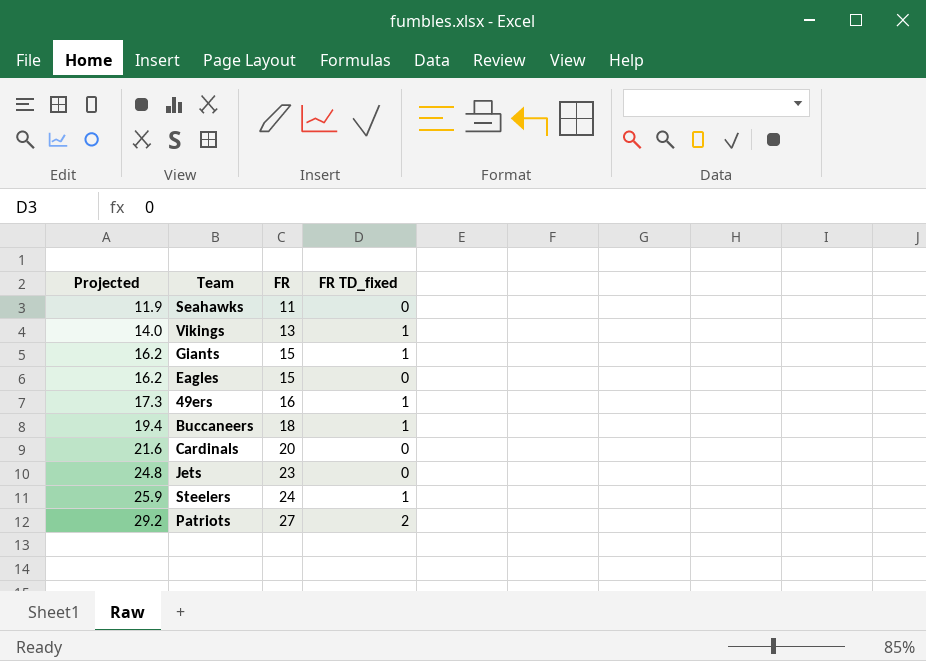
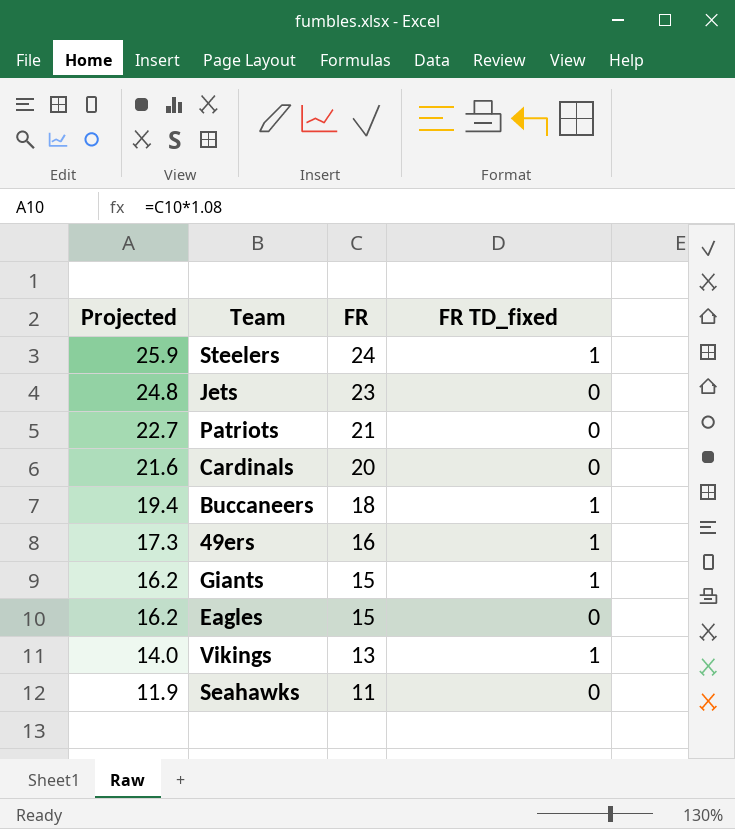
row order: Projected ascending -> Projected descending
Patriots | Projected: 29.2 -> 22.7
Patriots | FR: 27 -> 21
Patriots | FR TD_fixed: 2 -> 0

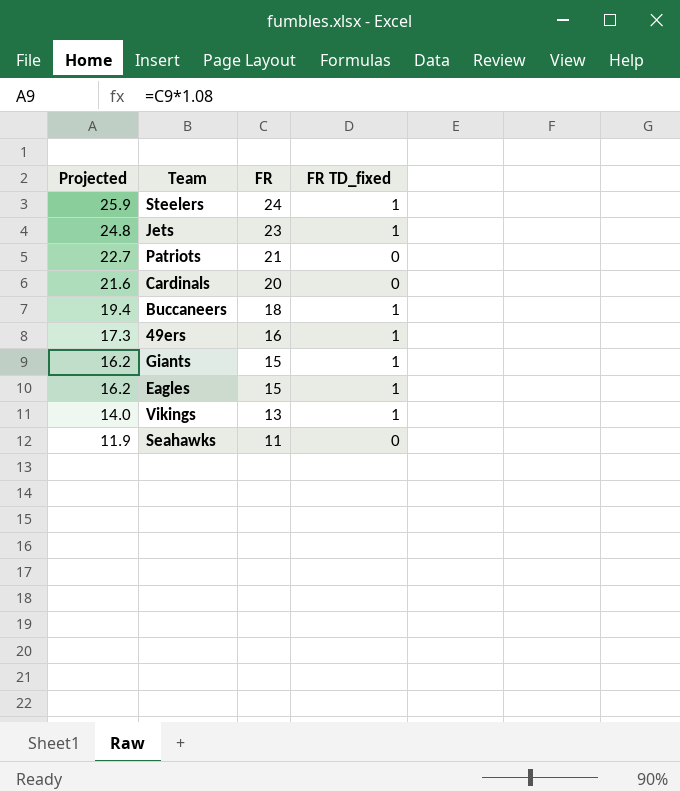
Jets | FR TD_fixed: 0 -> 1
Eagles | FR TD_fixed: 0 -> 1

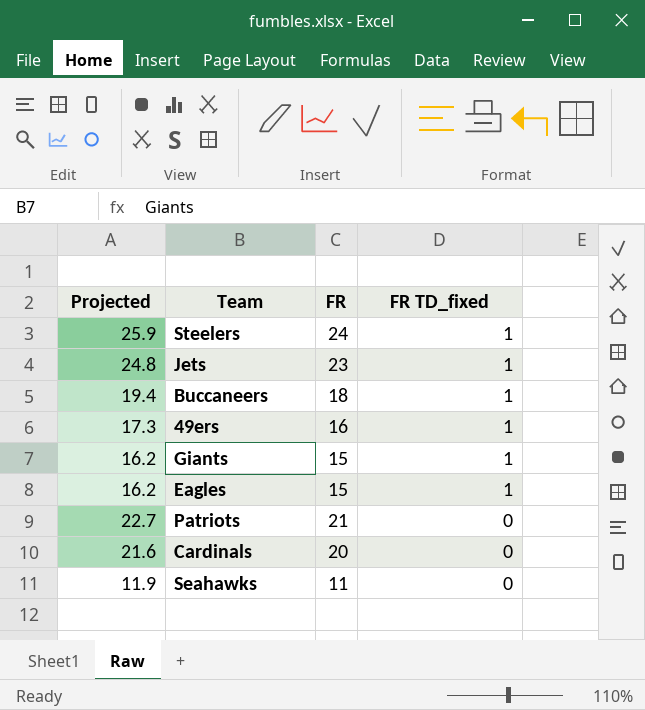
row order: Projected descending -> FR TD_fixed descending
row Vikings: 14.0 | 13 | 1 -> none

